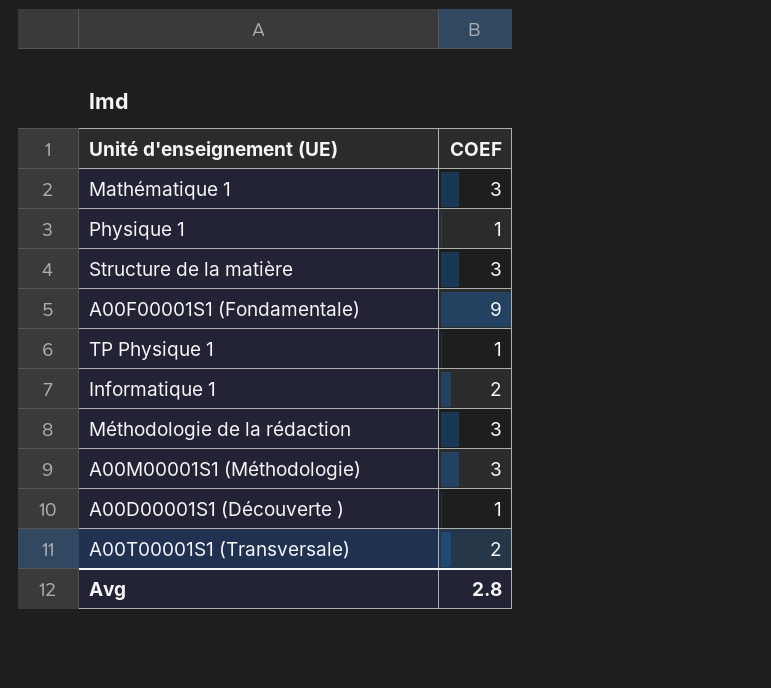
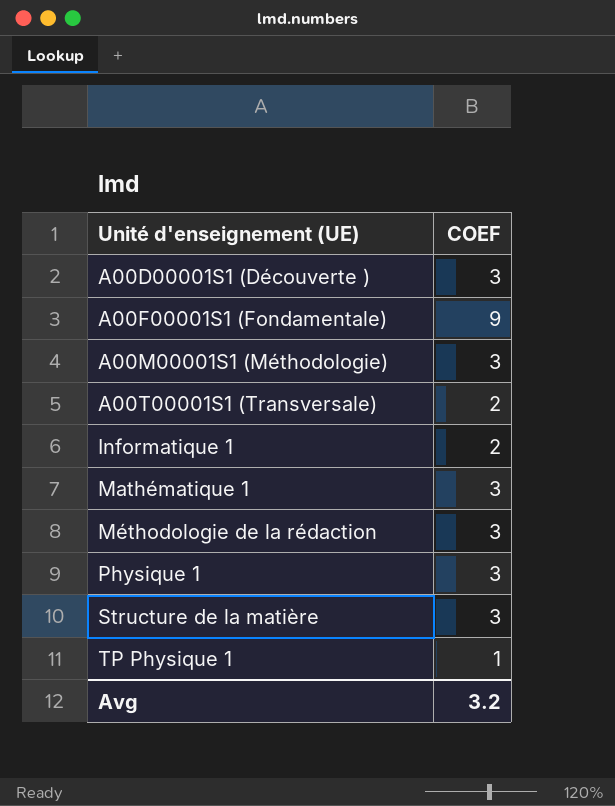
row order: none -> Unité d'enseignement (UE) ascending
A00D00001S1 (Découverte ) | COEF: 1 -> 3
Physique 1 | COEF: 1 -> 3
Avg | COEF: 2.8 -> 3.2

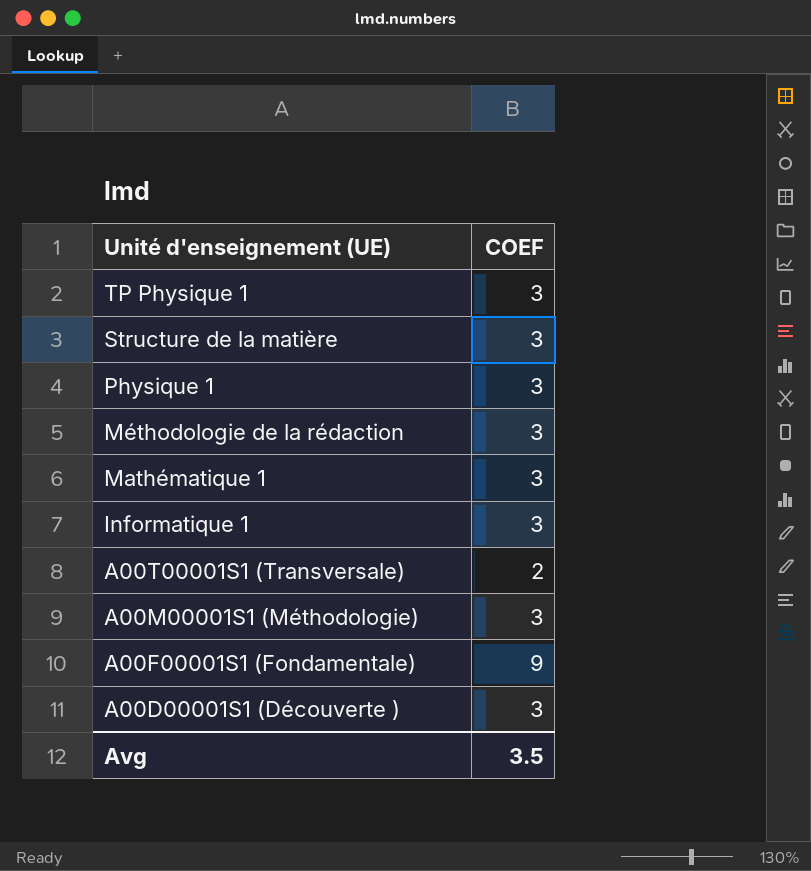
row order: Unité d'enseignement (UE) ascending -> Unité d'enseignement (UE) descending
TP Physique 1 | COEF: 1 -> 3
Informatique 1 | COEF: 2 -> 3
Avg | COEF: 3.2 -> 3.5

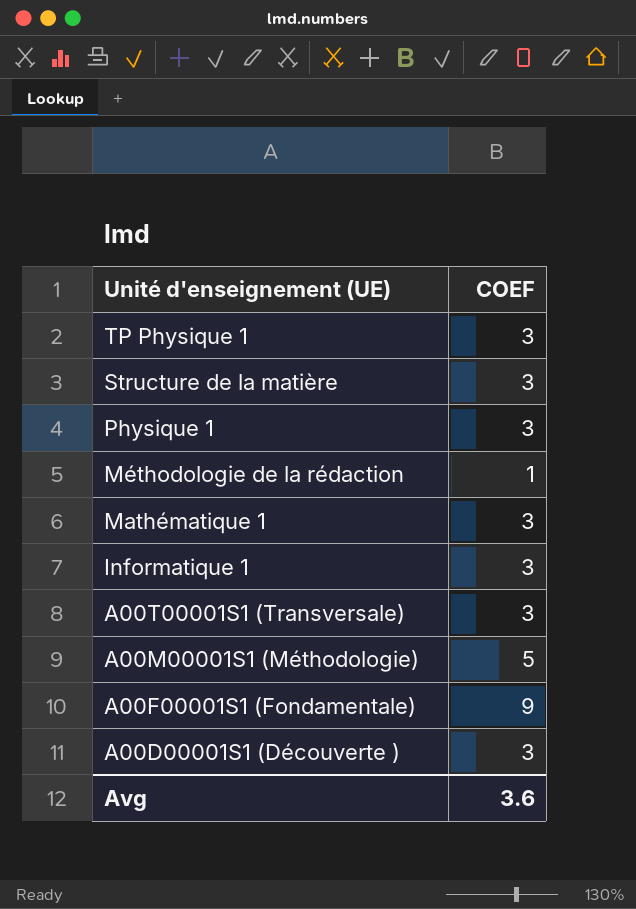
Méthodologie de la rédaction | COEF: 3 -> 1
A00T00001S1 (Transversale) | COEF: 2 -> 3
A00M00001S1 (Méthodologie) | COEF: 3 -> 5
Avg | COEF: 3.5 -> 3.6

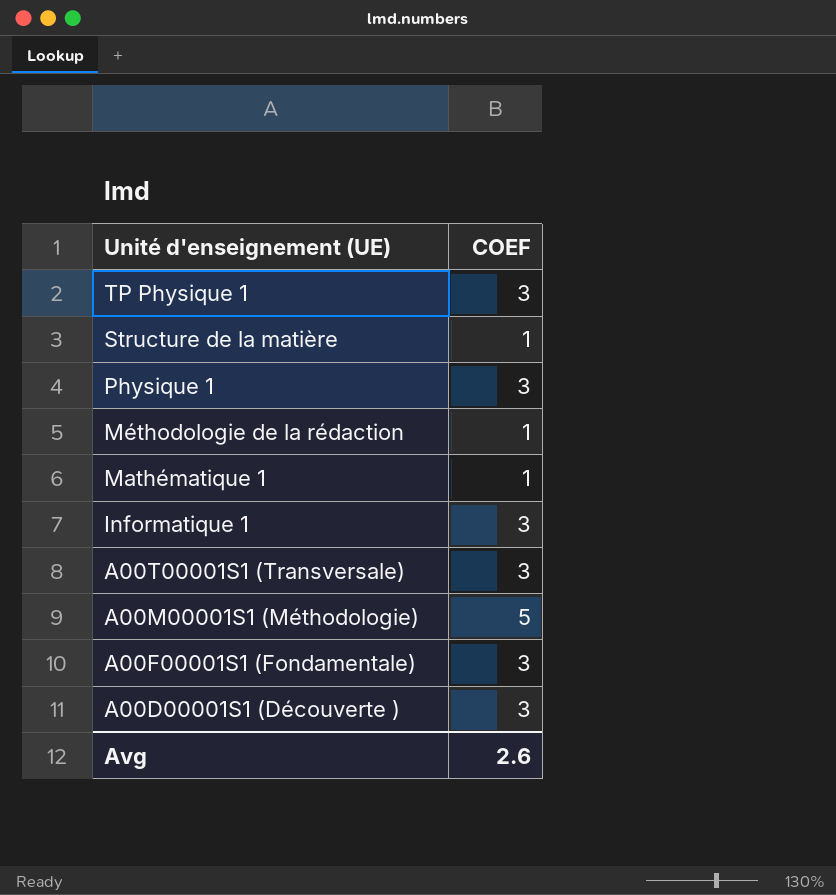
Structure de la matière | COEF: 3 -> 1
Mathématique 1 | COEF: 3 -> 1
A00F00001S1 (Fondamentale) | COEF: 9 -> 3
Avg | COEF: 3.6 -> 2.6

